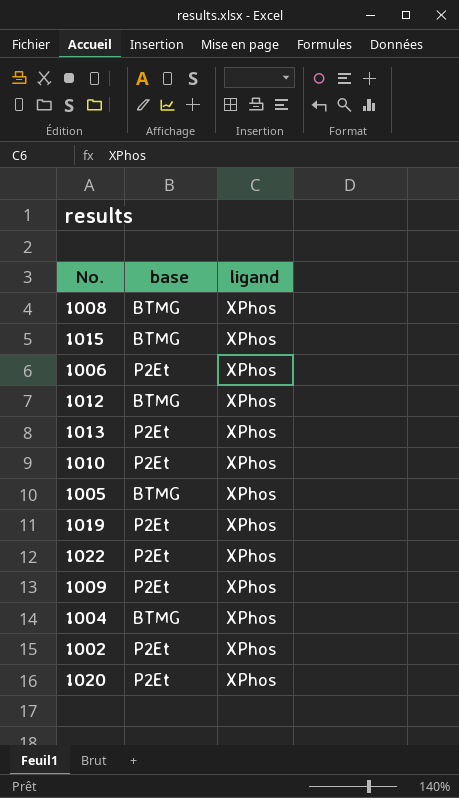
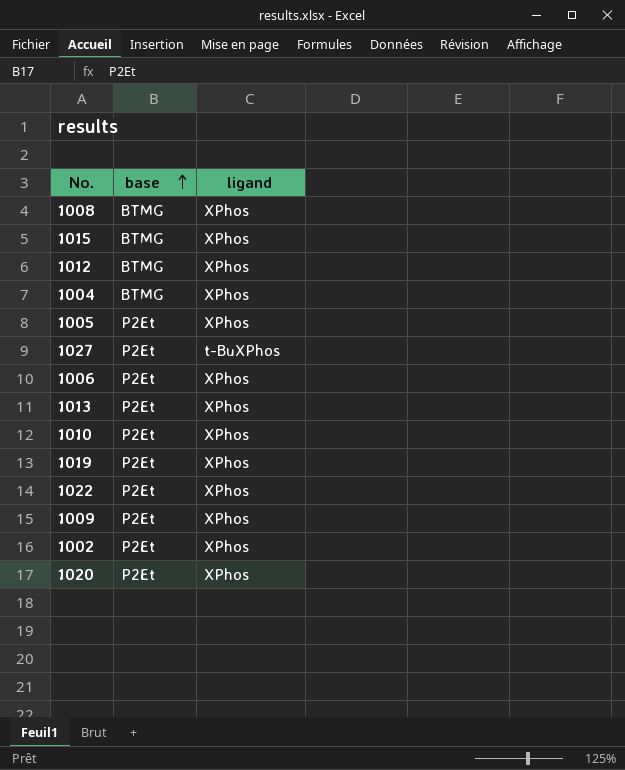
row order: none -> base ascending
1005 | base: BTMG -> P2Et
row 1027: none -> P2Et | t-BuXPhos

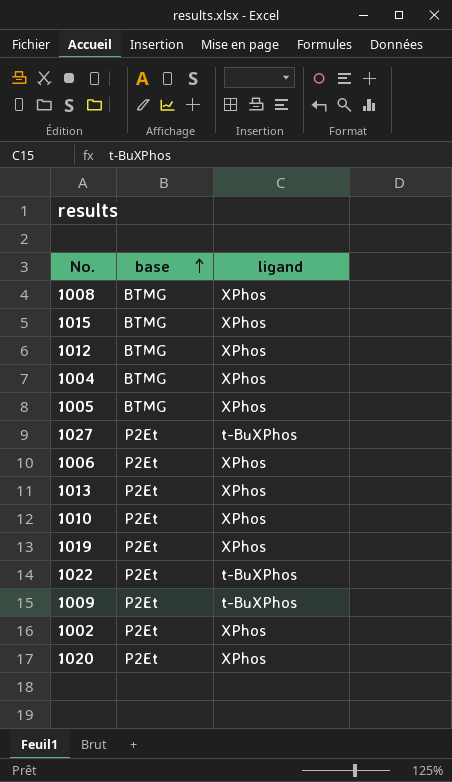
1005 | base: P2Et -> BTMG
1022 | ligand: XPhos -> t-BuXPhos
1009 | ligand: XPhos -> t-BuXPhos

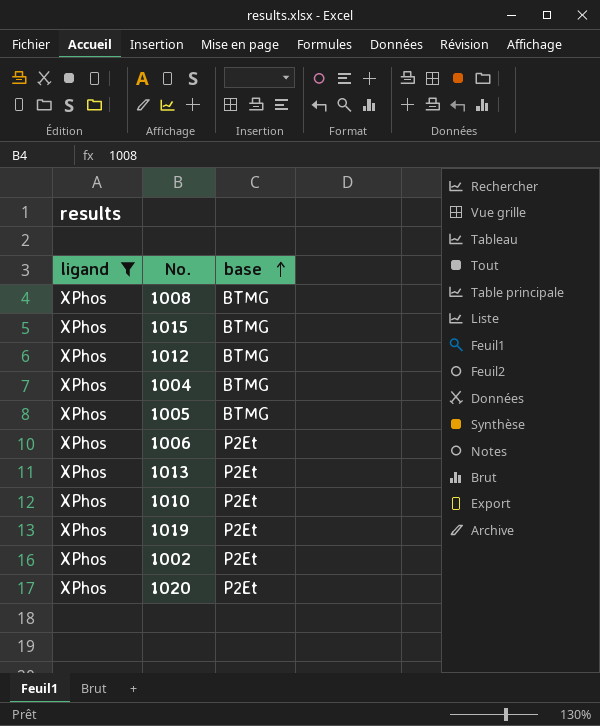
filter: none -> ligand = XPhos
column ligand | position: 3 -> 1

